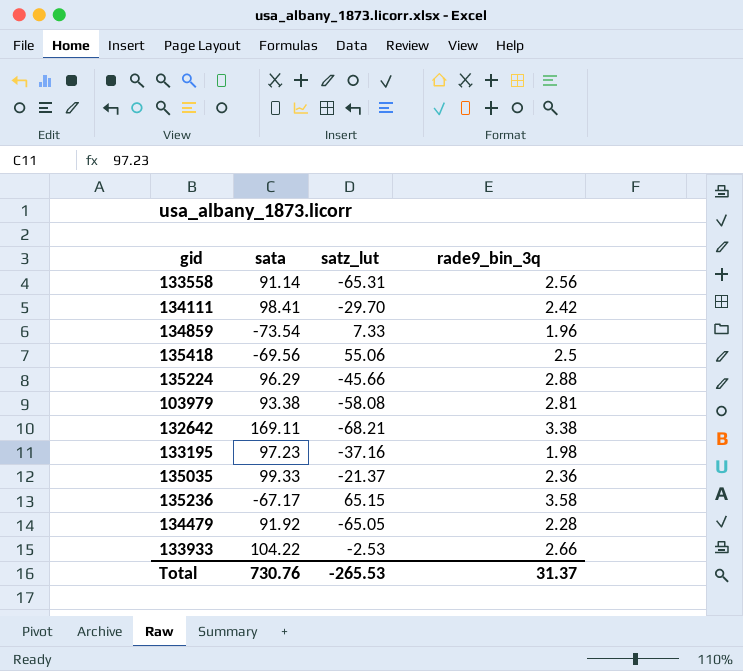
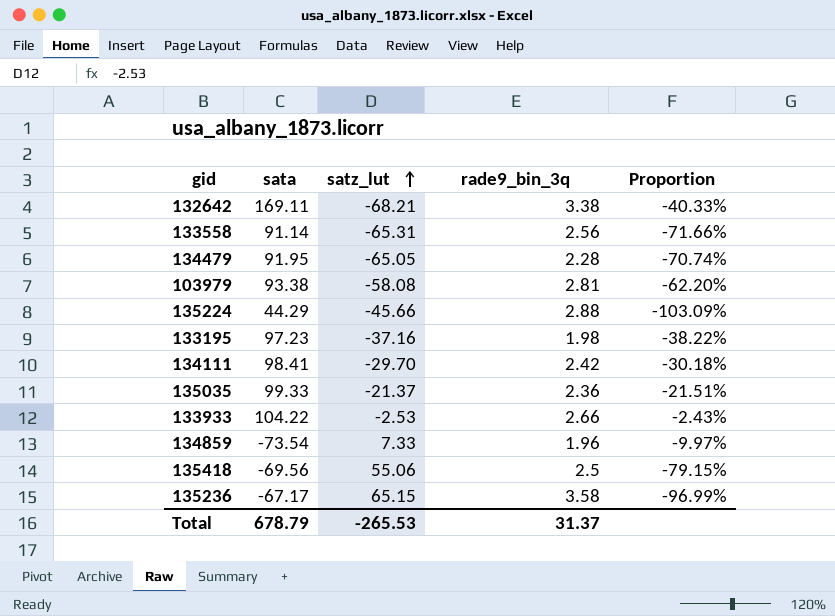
row order: none -> satz_lut ascending
column Proportion | formula: none -> [satz_lut] / [sata]
134479 | sata: 91.92 -> 91.95
135224 | sata: 96.29 -> 44.29
Total | sata: 730.76 -> 678.79

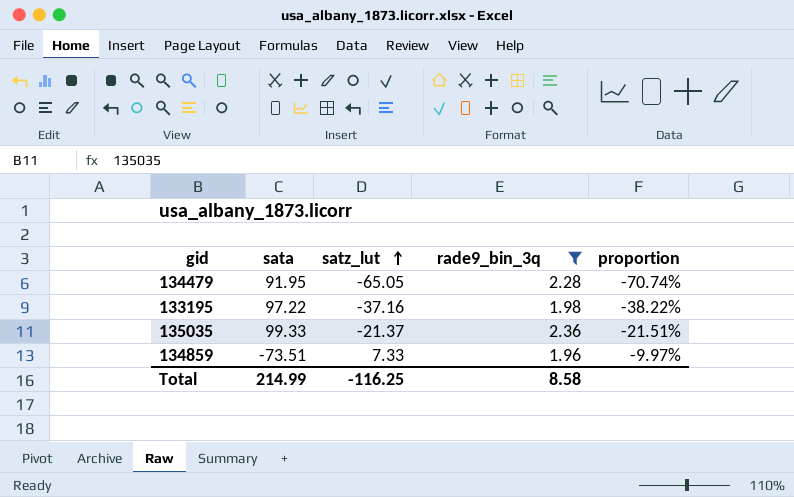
filter: none -> rade9_bin_3q <= 2.36
column name: Proportion -> proportion
133195 | sata: 97.23 -> 97.22
134859 | sata: -73.54 -> -73.51
Total | sata: 678.79 -> 214.99
Total | satz_lut: -265.53 -> -116.25
Total | rade9_bin_3q: 31.37 -> 8.58

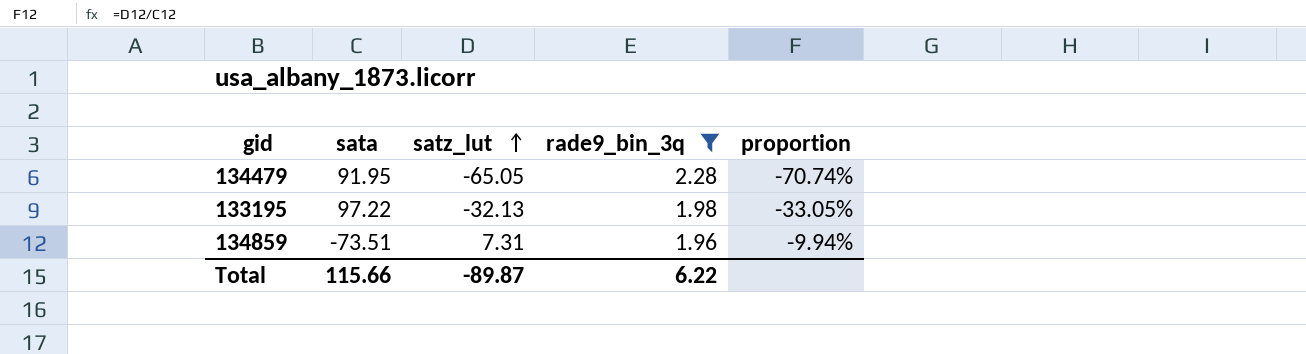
row 135035: 99.33 | -21.37 | 2.36 | -21.51% -> none
133195 | satz_lut: -37.16 -> -32.13
133195 | proportion: -38.22% -> -33.05%
134859 | satz_lut: 7.33 -> 7.31
134859 | proportion: -9.97% -> -9.94%
Total | sata: 214.99 -> 115.66
Total | satz_lut: -116.25 -> -89.87
Total | rade9_bin_3q: 8.58 -> 6.22

